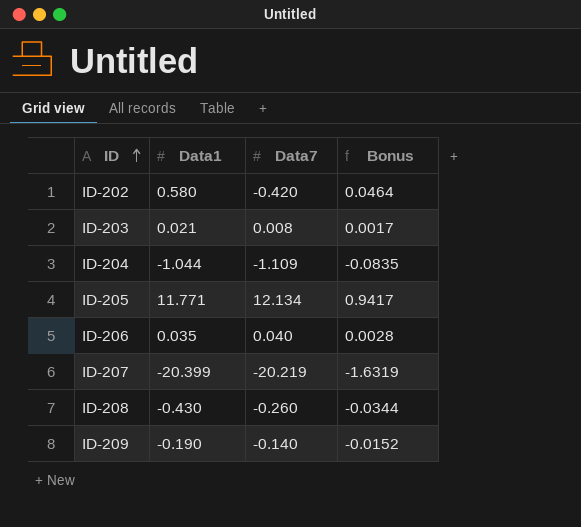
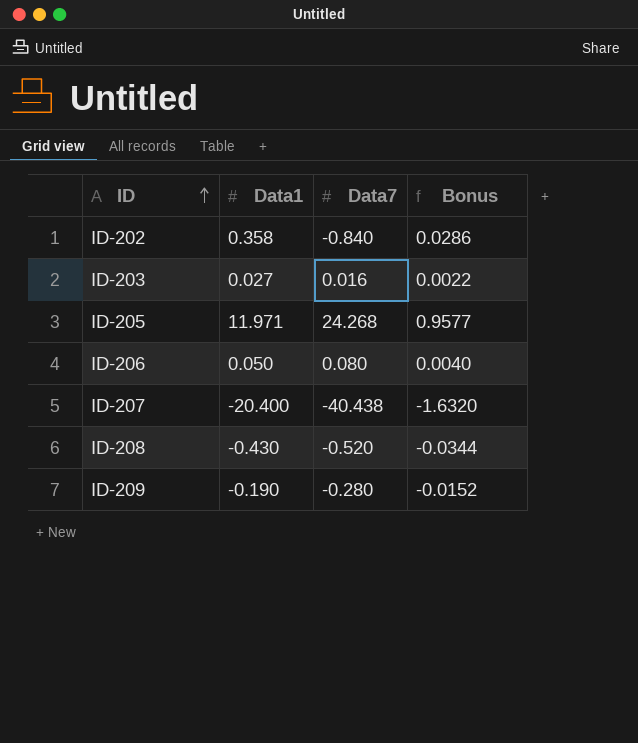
row ID-204: -1.044 | -1.109 | -0.0835 -> none
ID-202 | Data1: 0.580 -> 0.358
ID-202 | Data7: -0.420 -> -0.840
ID-202 | Bonus: 0.0464 -> 0.0286
ID-203 | Data1: 0.021 -> 0.027
ID-203 | Data7: 0.008 -> 0.016
ID-203 | Bonus: 0.0017 -> 0.0022
ID-205 | Data1: 11.771 -> 11.971
ID-205 | Data7: 12.134 -> 24.268
ID-205 | Bonus: 0.9417 -> 0.9577
ID-206 | Data1: 0.035 -> 0.050
ID-206 | Data7: 0.040 -> 0.080
ID-206 | Bonus: 0.0028 -> 0.0040
ID-207 | Data1: -20.399 -> -20.400
ID-207 | Data7: -20.219 -> -40.438
ID-207 | Bonus: -1.6319 -> -1.6320
ID-208 | Data7: -0.260 -> -0.520
ID-209 | Data7: -0.140 -> -0.280

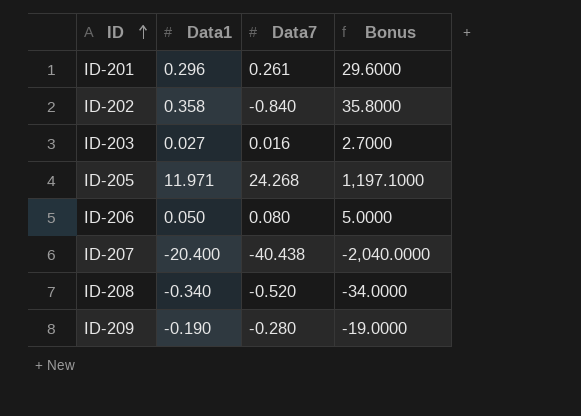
column Bonus | formula: [Data1] * 0.08 -> [Data1] * 100
row ID-201: none -> 0.296 | 0.261 | 29.6000
ID-208 | Data1: -0.430 -> -0.340

